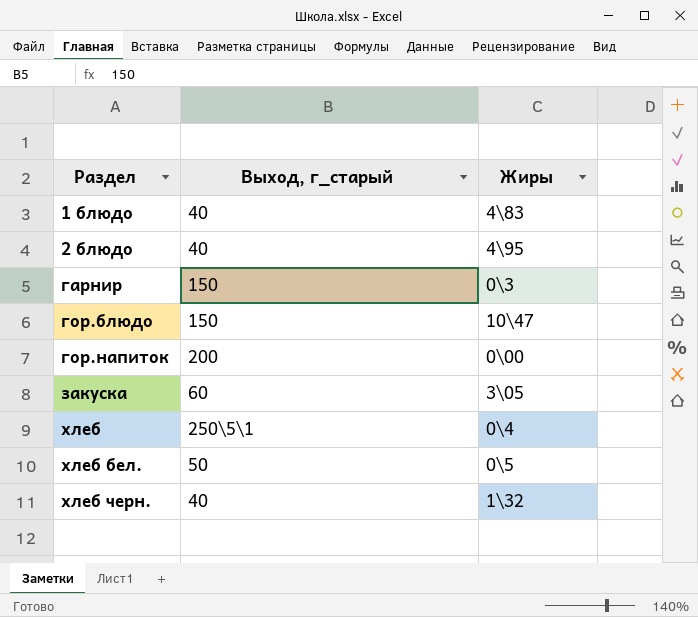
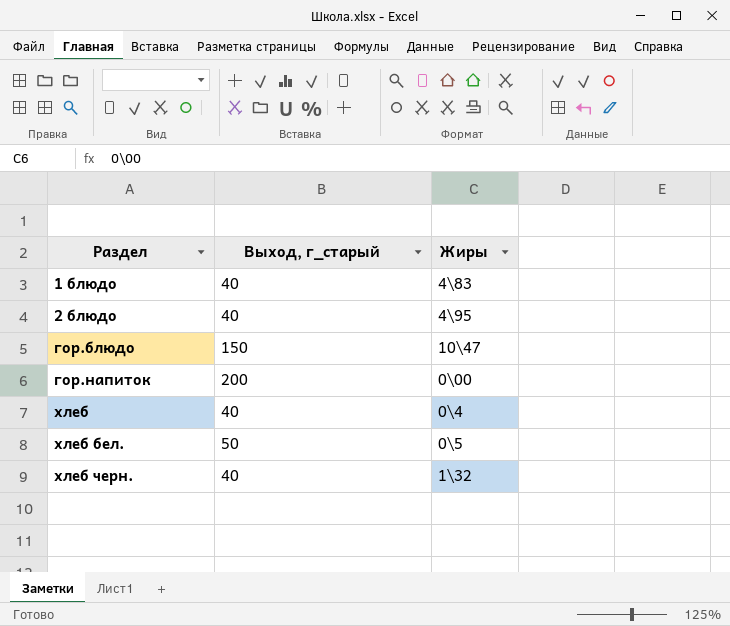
row гарнир: 150 | 0\3 -> none
row закуска: 60 | 3\05 -> none
хлеб | Выход, г_старый: 250\5\1 -> 40

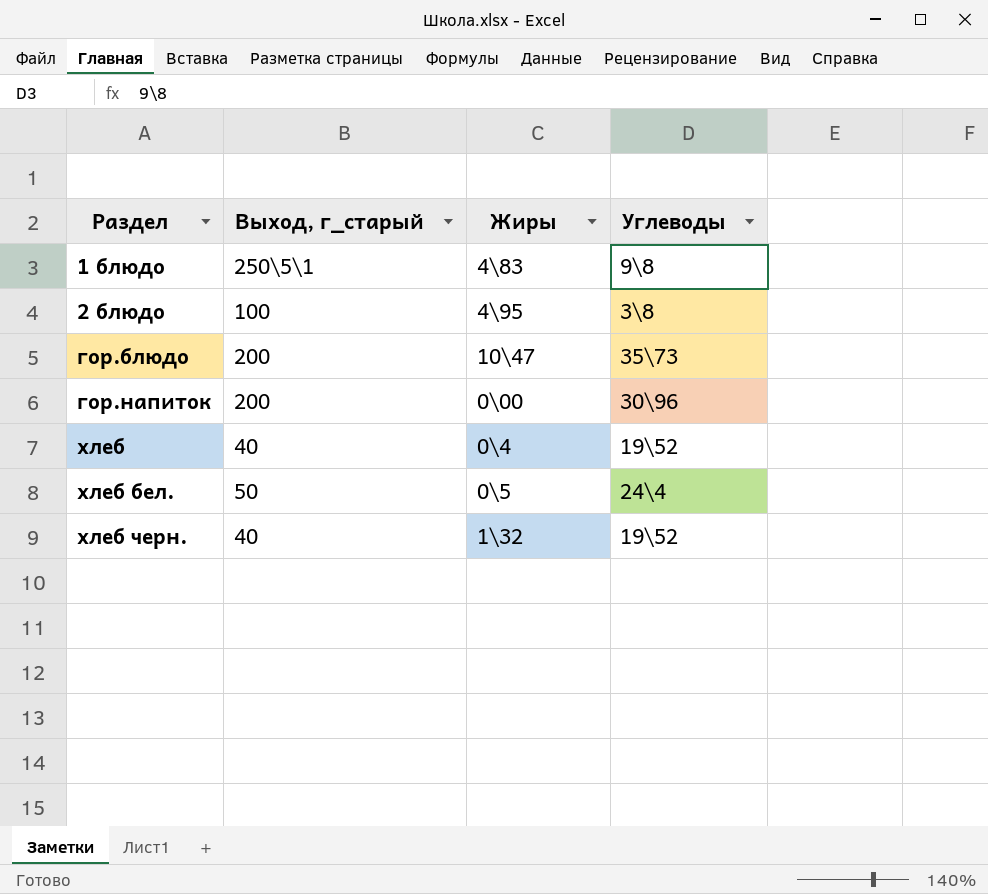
column Углеводы | position: none -> 4
1 блюдо | Выход, г_старый: 40 -> 250\5\1
2 блюдо | Выход, г_старый: 40 -> 100
гор.блюдо | Выход, г_старый: 150 -> 200

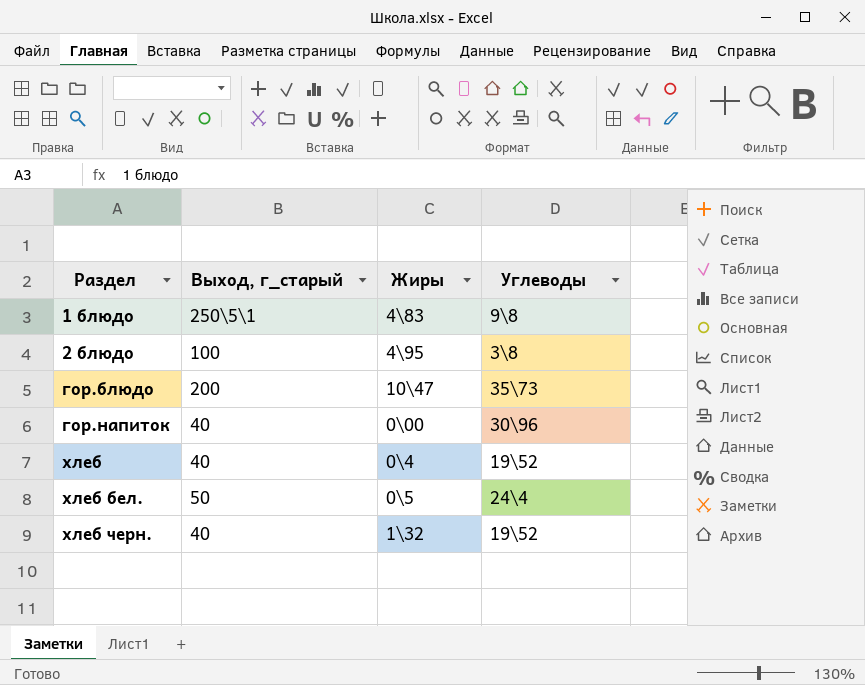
гор.напиток | Выход, г_старый: 200 -> 40

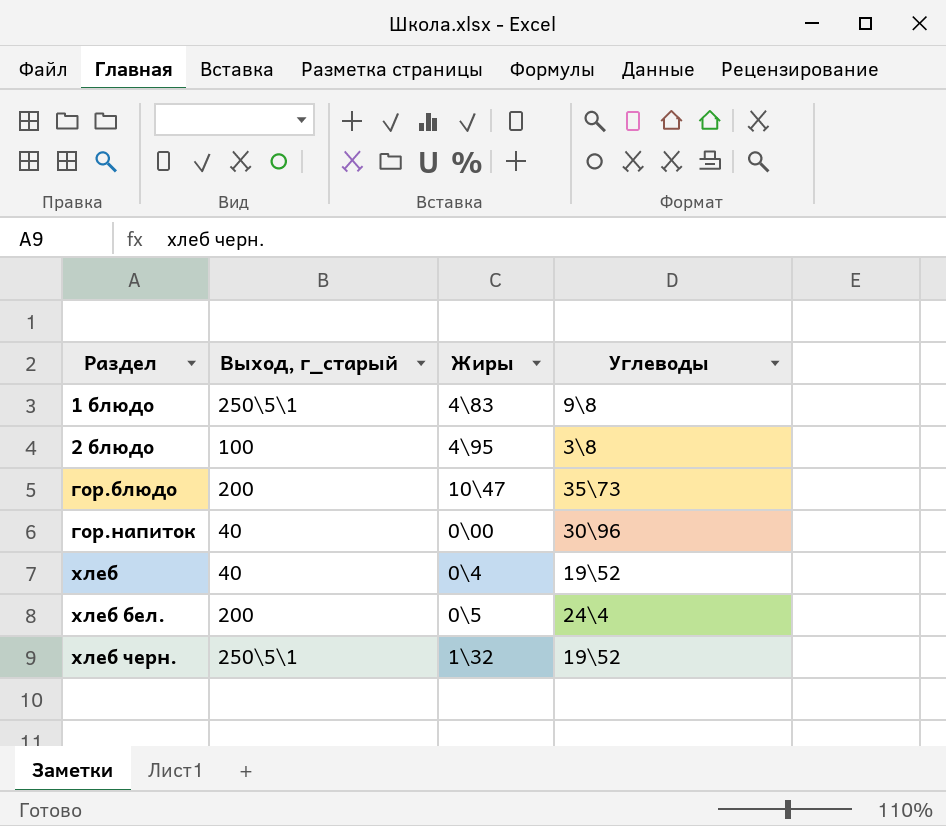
хлеб бел. | Выход, г_старый: 50 -> 200
хлеб черн. | Выход, г_старый: 40 -> 250\5\1

